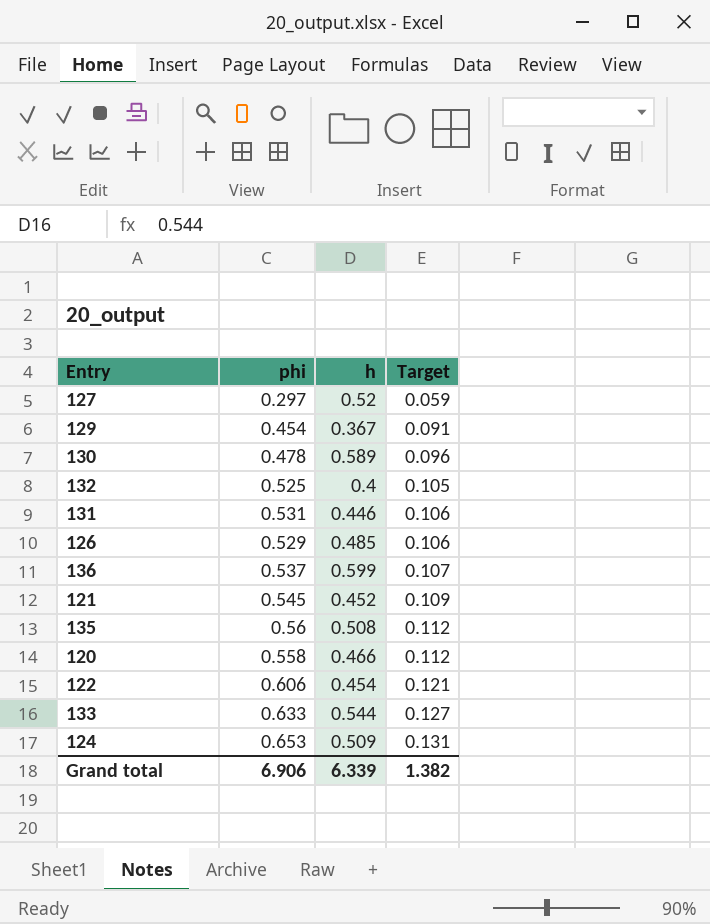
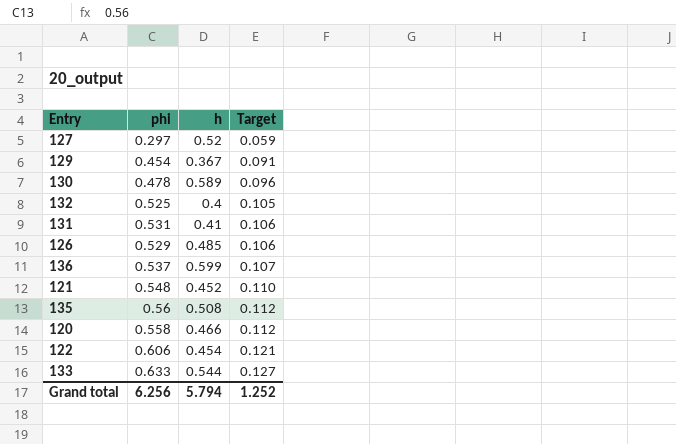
row 124: 0.653 | 0.509 | 0.131 -> none
131 | h: 0.446 -> 0.41
121 | phi: 0.545 -> 0.548
121 | Target: 0.109 -> 0.110
Grand total | phi: 6.906 -> 6.256
Grand total | h: 6.339 -> 5.794
Grand total | Target: 1.382 -> 1.252

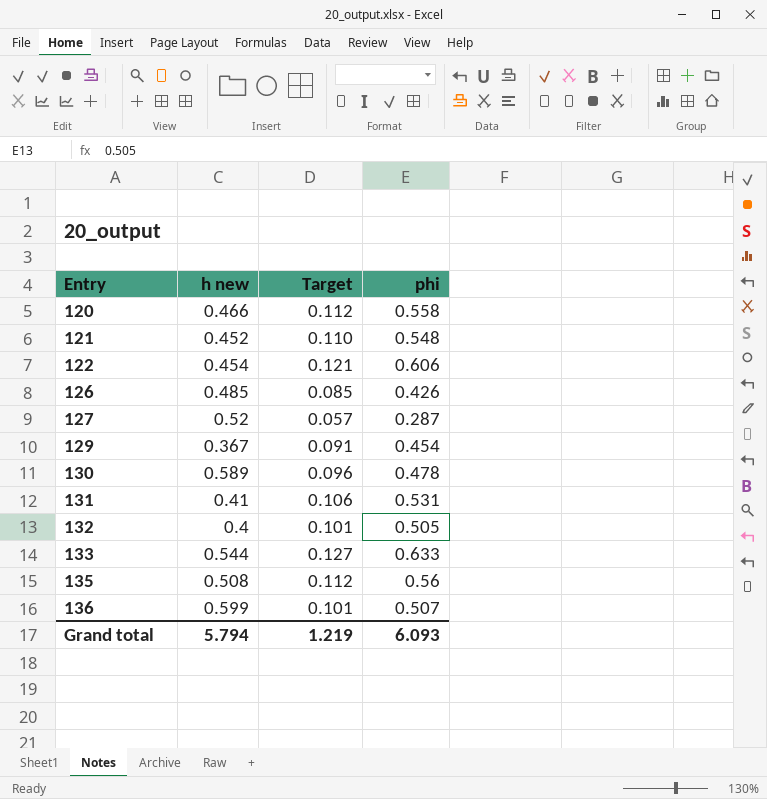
row order: Target ascending -> Entry ascending
column name: h -> h new
column phi | position: 2 -> 4
126 | Target: 0.106 -> 0.085
126 | phi: 0.529 -> 0.426
127 | Target: 0.059 -> 0.057
127 | phi: 0.297 -> 0.287
132 | Target: 0.105 -> 0.101
132 | phi: 0.525 -> 0.505
136 | Target: 0.107 -> 0.101
136 | phi: 0.537 -> 0.507
Grand total | Target: 1.252 -> 1.219
Grand total | phi: 6.256 -> 6.093

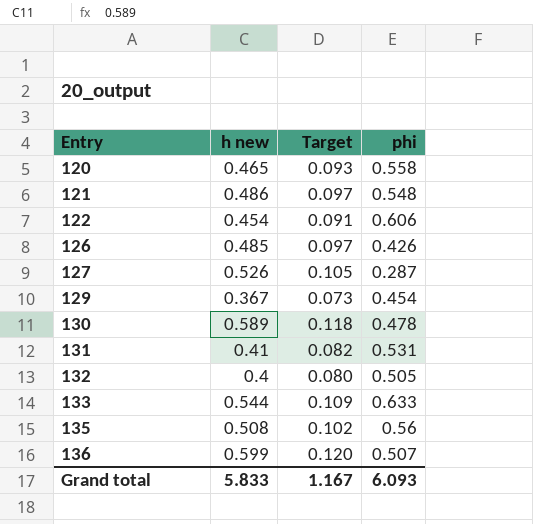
column Target | formula: [phi] * 0.2 -> [h new] * 0.2
120 | h new: 0.466 -> 0.465
121 | h new: 0.452 -> 0.486
127 | h new: 0.52 -> 0.526
Grand total | h new: 5.794 -> 5.833
Grand total | Target: 1.219 -> 1.167

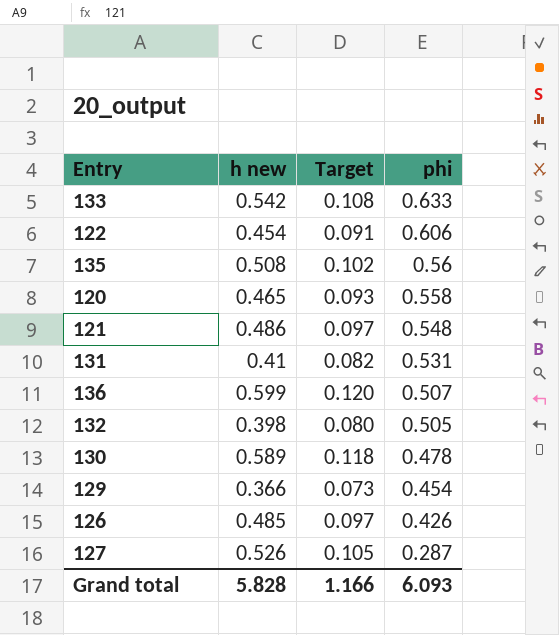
row order: Entry ascending -> phi descending
133 | h new: 0.544 -> 0.542
133 | Target: 0.109 -> 0.108
132 | h new: 0.4 -> 0.398
129 | h new: 0.367 -> 0.366
Grand total | h new: 5.833 -> 5.828
Grand total | Target: 1.167 -> 1.166

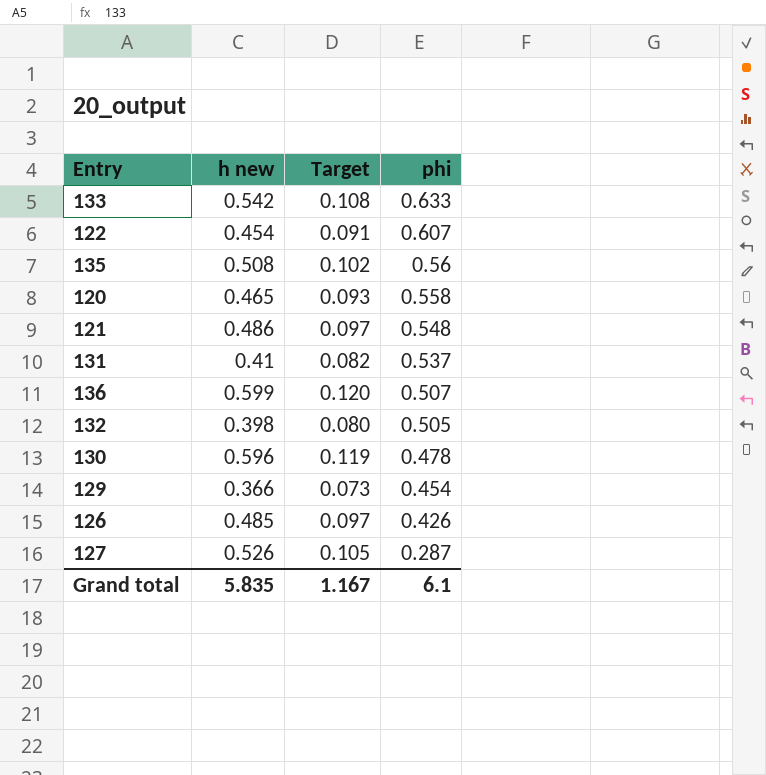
122 | phi: 0.606 -> 0.607
131 | phi: 0.531 -> 0.537
130 | h new: 0.589 -> 0.596
130 | Target: 0.118 -> 0.119
Grand total | h new: 5.828 -> 5.835
Grand total | Target: 1.166 -> 1.167
Grand total | phi: 6.093 -> 6.1

